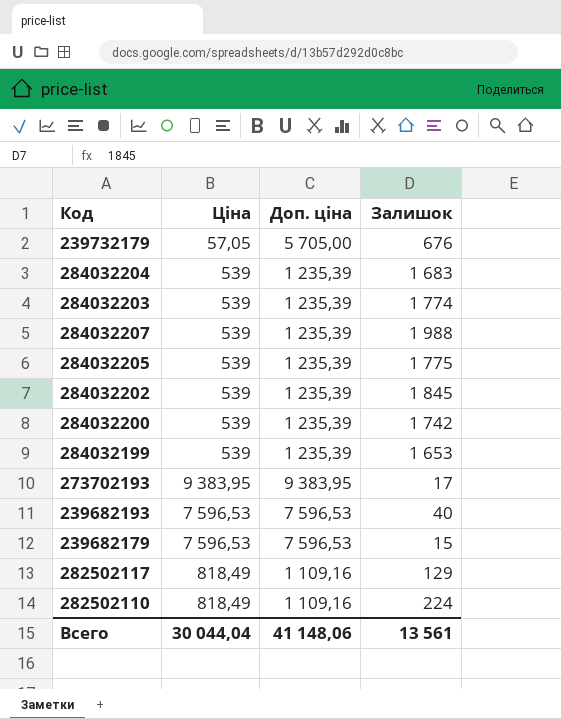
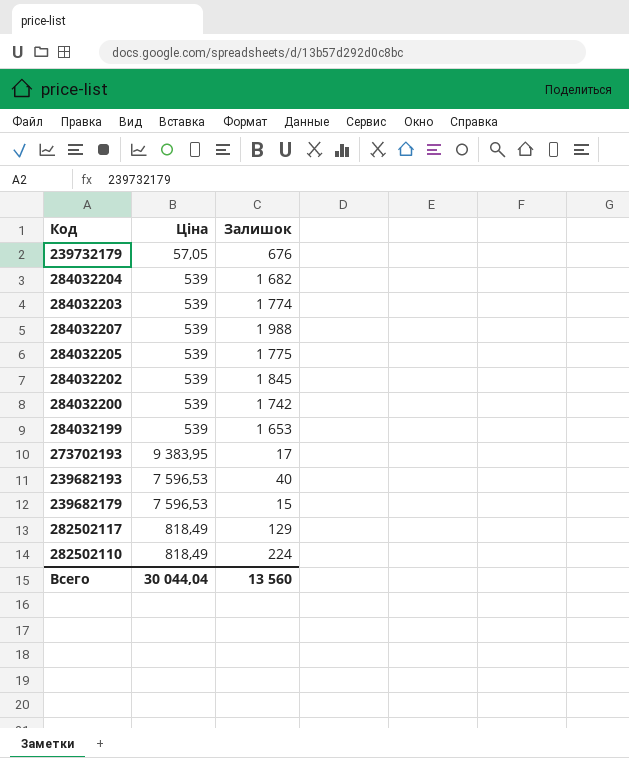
column Доп. ціна | position: 3 -> none
284032204 | Залишок: 1 683 -> 1 682
Всего | Залишок: 13 561 -> 13 560

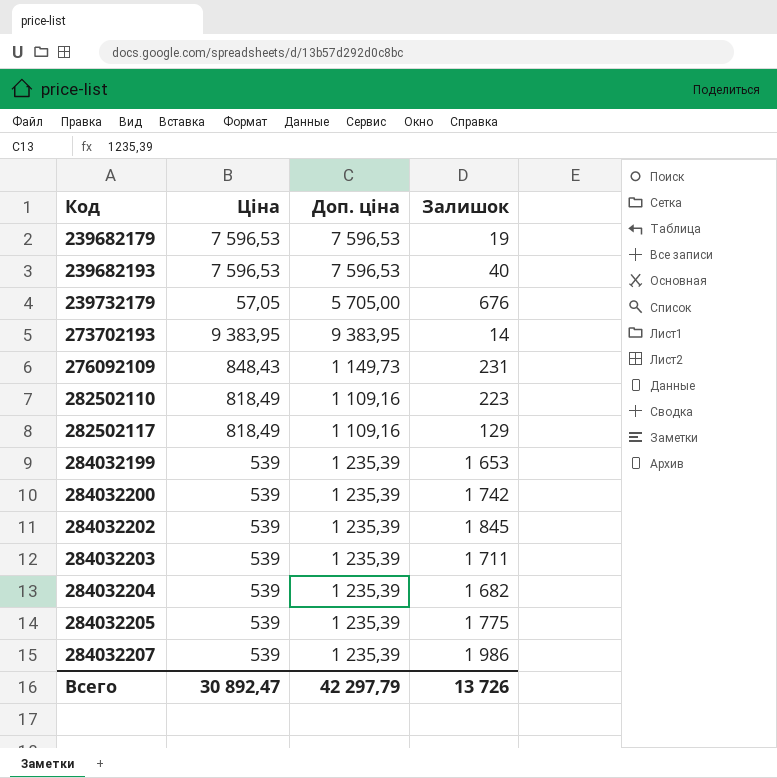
row order: none -> Код ascending
column Доп. ціна | position: none -> 3
239682179 | Залишок: 15 -> 19
273702193 | Залишок: 17 -> 14
row 276092109: none -> 848,43 | 1 149,73 | 231
282502110 | Залишок: 224 -> 223
284032203 | Залишок: 1 774 -> 1 711
284032207 | Залишок: 1 988 -> 1 986
Всего | Ціна: 30 044,04 -> 30 892,47
Всего | Залишок: 13 560 -> 13 726

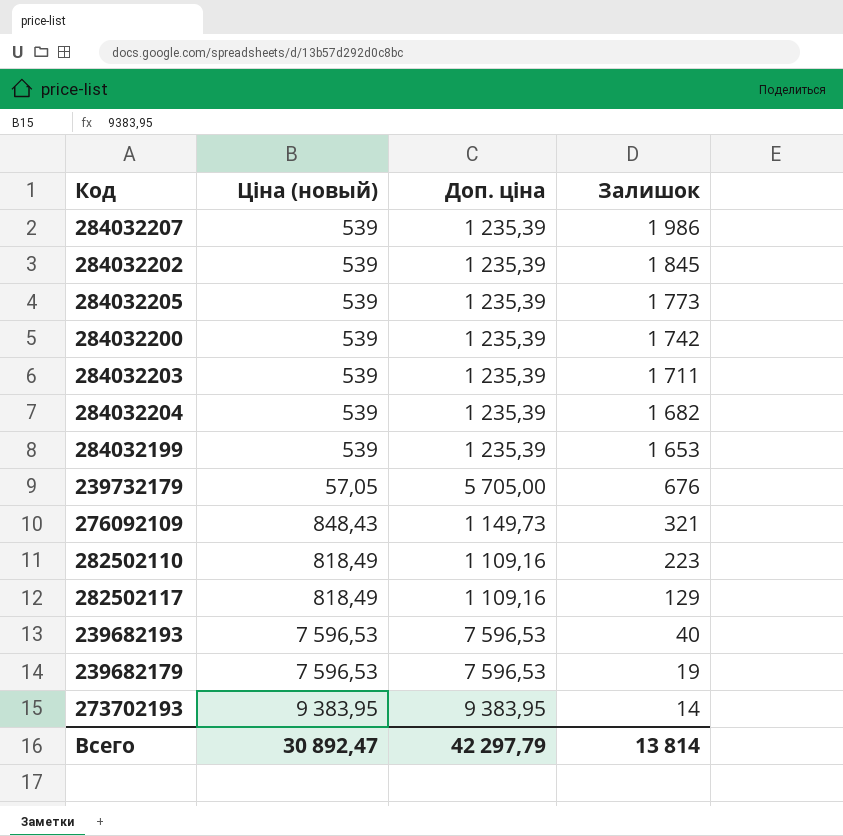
row order: Код ascending -> Залишок descending
column name: Ціна -> Ціна (новый)
284032205 | Залишок: 1 775 -> 1 773
276092109 | Залишок: 231 -> 321
Всего | Залишок: 13 726 -> 13 814

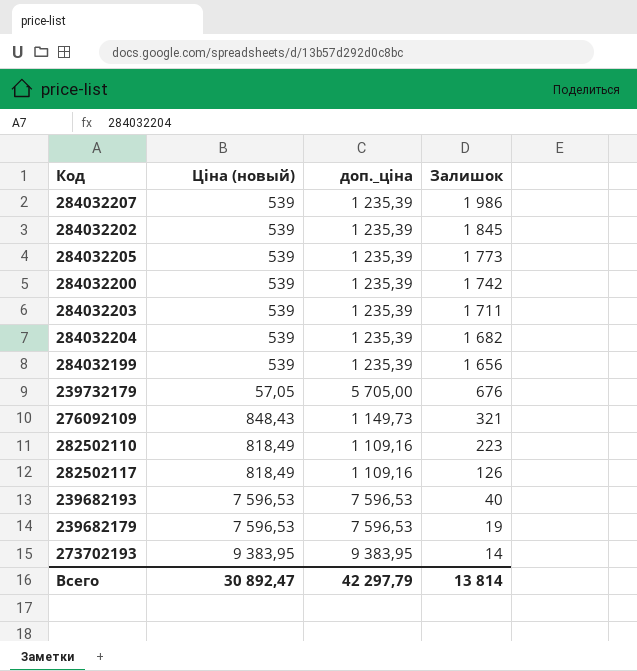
column name: Доп. ціна -> доп._ціна
284032199 | Залишок: 1 653 -> 1 656
282502117 | Залишок: 129 -> 126

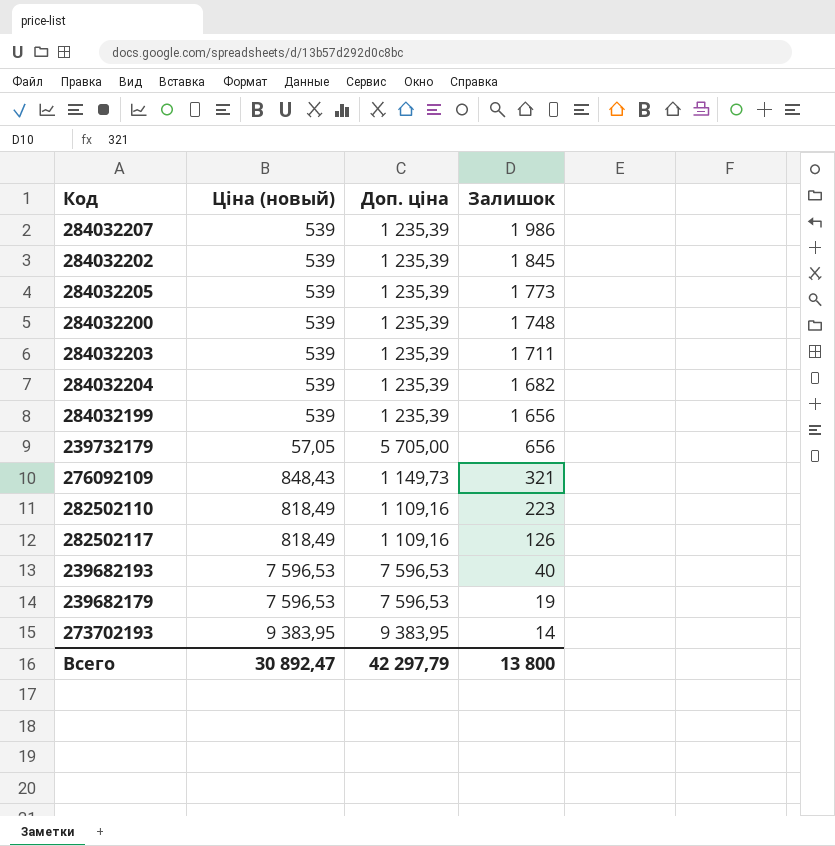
column name: доп._ціна -> Доп. ціна
284032200 | Залишок: 1 742 -> 1 748
239732179 | Залишок: 676 -> 656
Всего | Залишок: 13 814 -> 13 800

